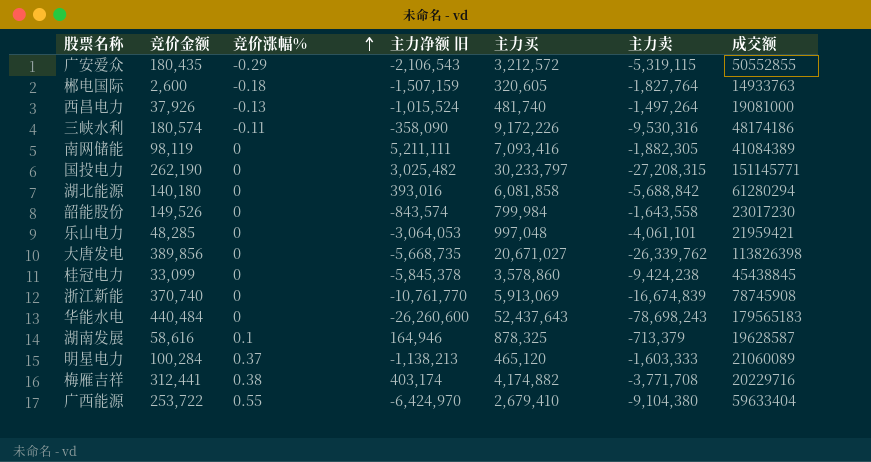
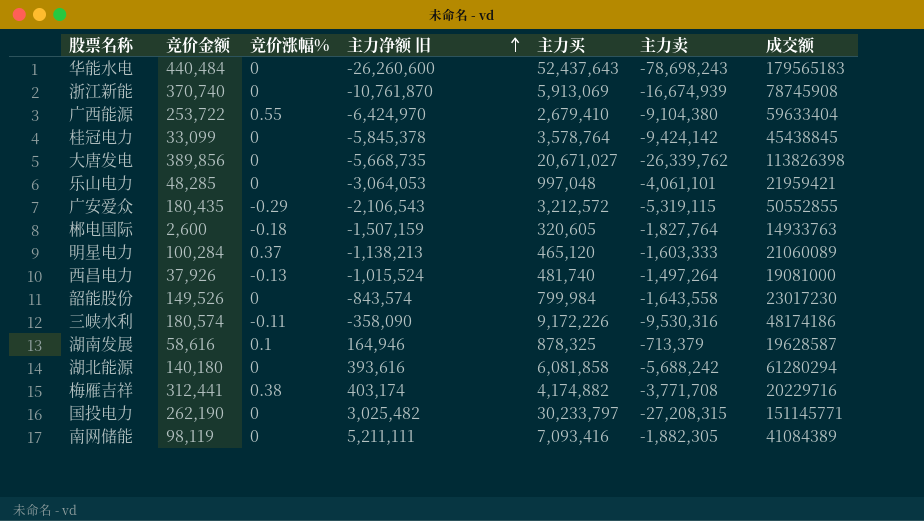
row order: 竞价涨幅% ascending -> 主力净额 旧 ascending
浙江新能 | 主力净额 旧: -10,761,770 -> -10,761,870
浙江新能 | 主力卖: -16,674,839 -> -16,674,939
桂冠电力 | 主力买: 3,578,860 -> 3,578,764
桂冠电力 | 主力卖: -9,424,238 -> -9,424,142
湖北能源 | 主力净额 旧: 393,016 -> 393,616
湖北能源 | 主力卖: -5,688,842 -> -5,688,242

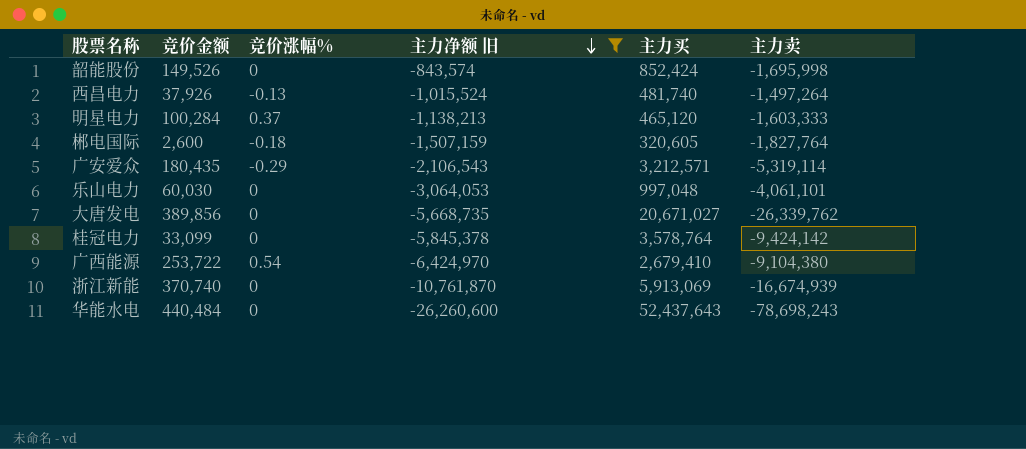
filter: none -> 主力净额 旧 <= -843,574
row order: 主力净额 旧 ascending -> 主力净额 旧 descending
column 成交额 | position: 7 -> none
韶能股份 | 主力买: 799,984 -> 852,424
韶能股份 | 主力卖: -1,643,558 -> -1,695,998
广安爱众 | 主力买: 3,212,572 -> 3,212,571
广安爱众 | 主力卖: -5,319,115 -> -5,319,114
乐山电力 | 竞价金额: 48,285 -> 60,030
广西能源 | 竞价涨幅%: 0.55 -> 0.54

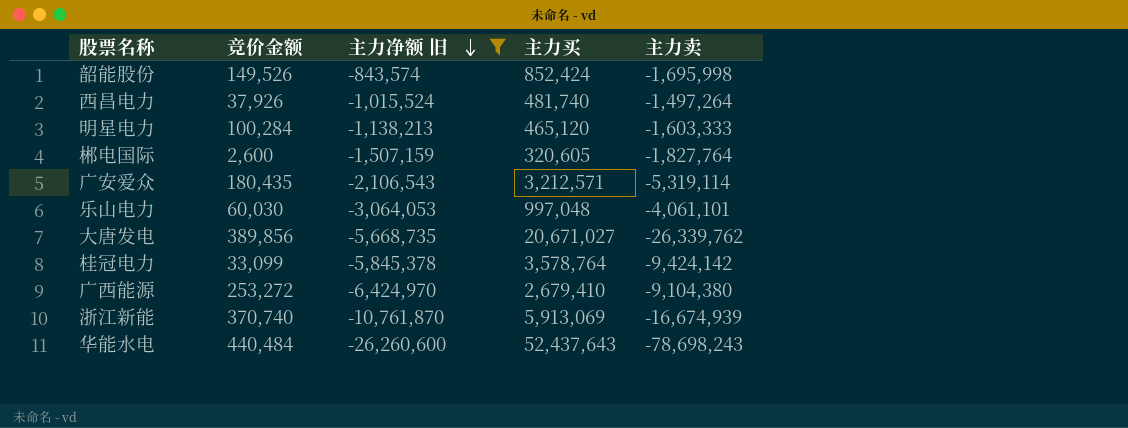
column 竞价涨幅% | position: 3 -> none
广西能源 | 竞价金额: 253,722 -> 253,272

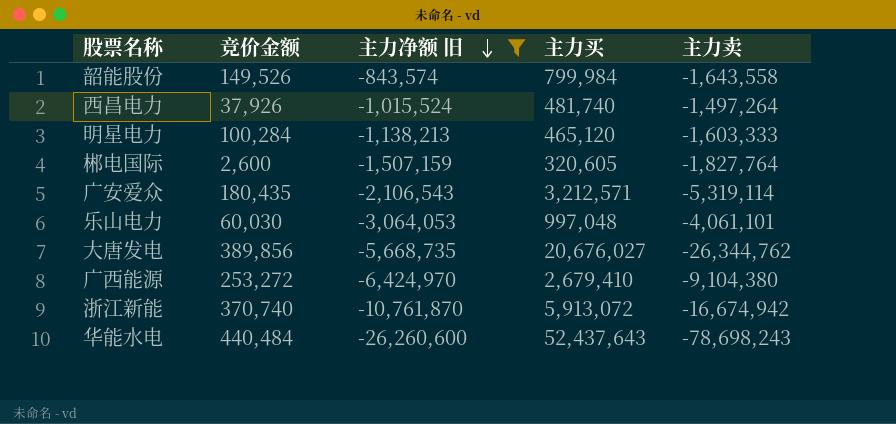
row 桂冠电力: 33,099 | -5,845,378 | 3,578,764 | -9,424,142 -> none
韶能股份 | 主力买: 852,424 -> 799,984
韶能股份 | 主力卖: -1,695,998 -> -1,643,558
大唐发电 | 主力买: 20,671,027 -> 20,676,027
大唐发电 | 主力卖: -26,339,762 -> -26,344,762
浙江新能 | 主力买: 5,913,069 -> 5,913,072
浙江新能 | 主力卖: -16,674,939 -> -16,674,942

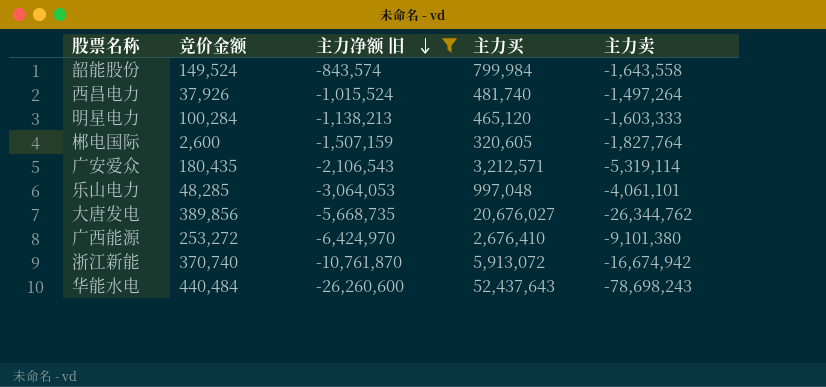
韶能股份 | 竞价金额: 149,526 -> 149,524
乐山电力 | 竞价金额: 60,030 -> 48,285
广西能源 | 主力买: 2,679,410 -> 2,676,410
广西能源 | 主力卖: -9,104,380 -> -9,101,380

